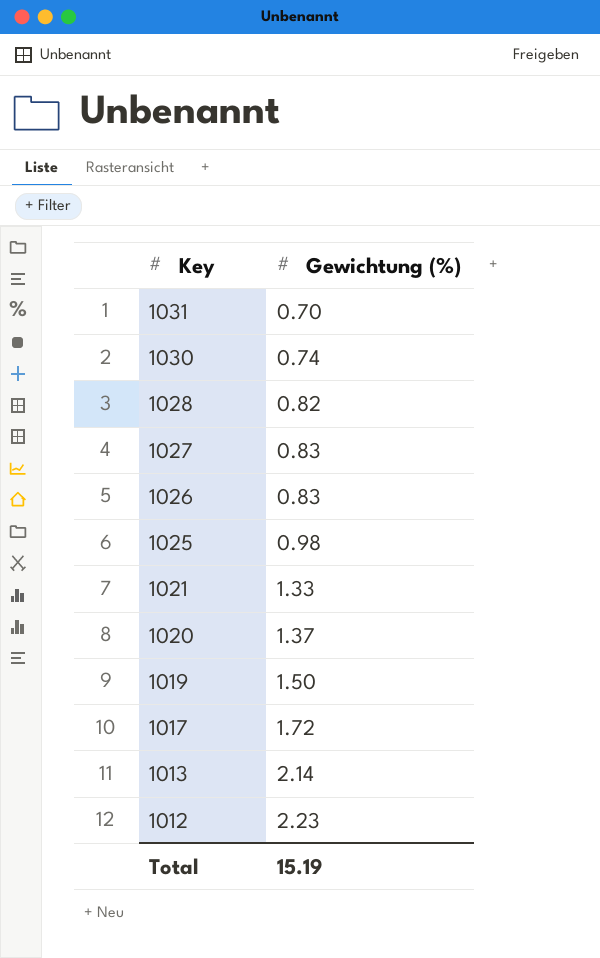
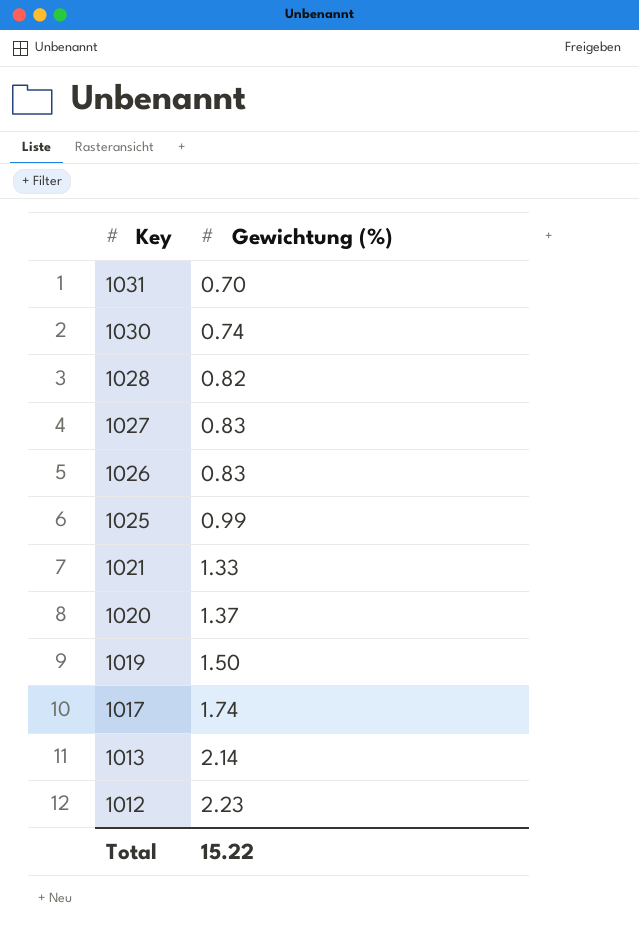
1025 | Gewichtung (%): 0.98 -> 0.99
1017 | Gewichtung (%): 1.72 -> 1.74
Total | Gewichtung (%): 15.19 -> 15.22

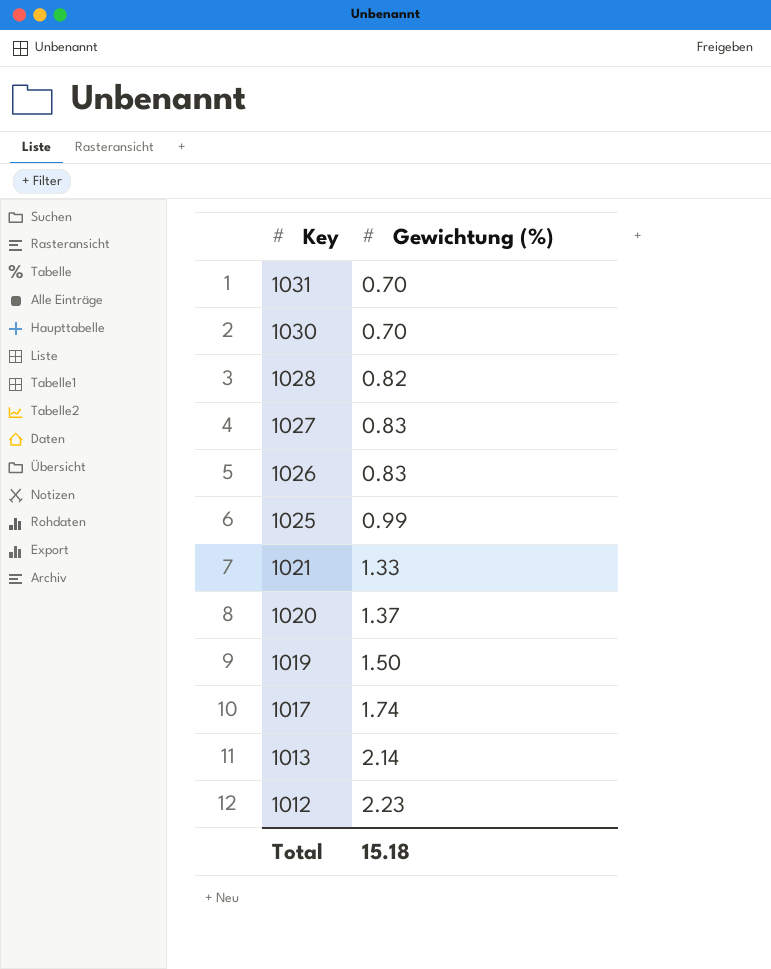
1030 | Gewichtung (%): 0.74 -> 0.70
Total | Gewichtung (%): 15.22 -> 15.18

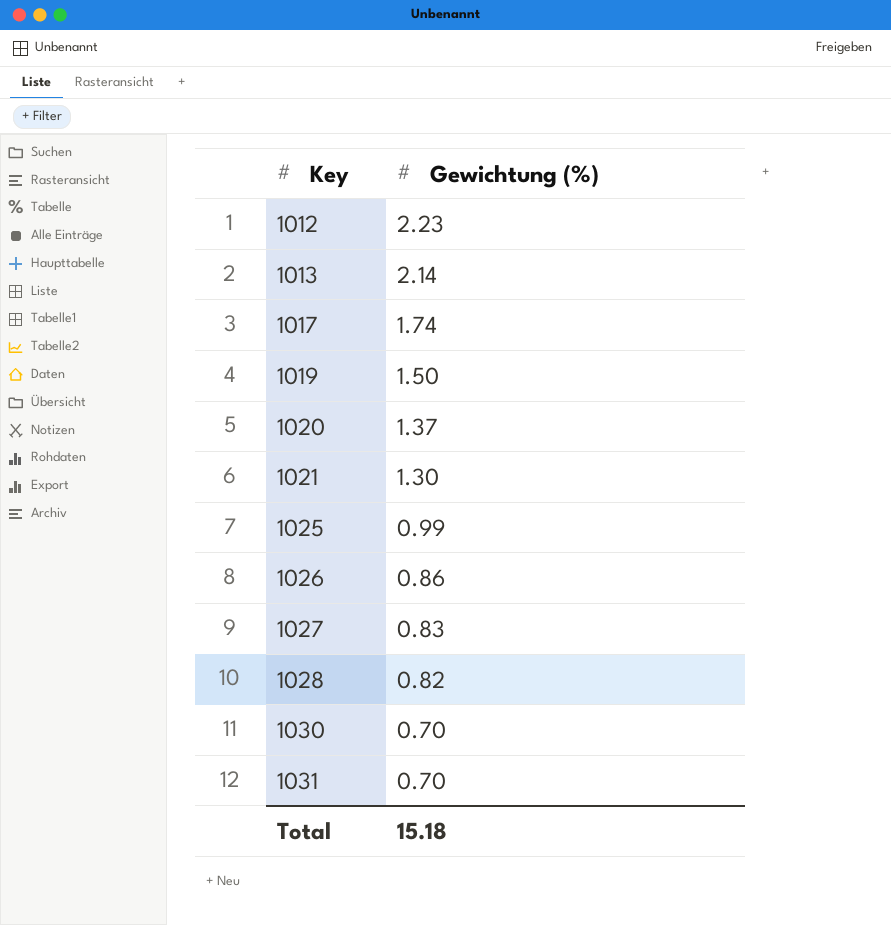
row order: Key descending -> Key ascending
1021 | Gewichtung (%): 1.33 -> 1.30
1026 | Gewichtung (%): 0.83 -> 0.86

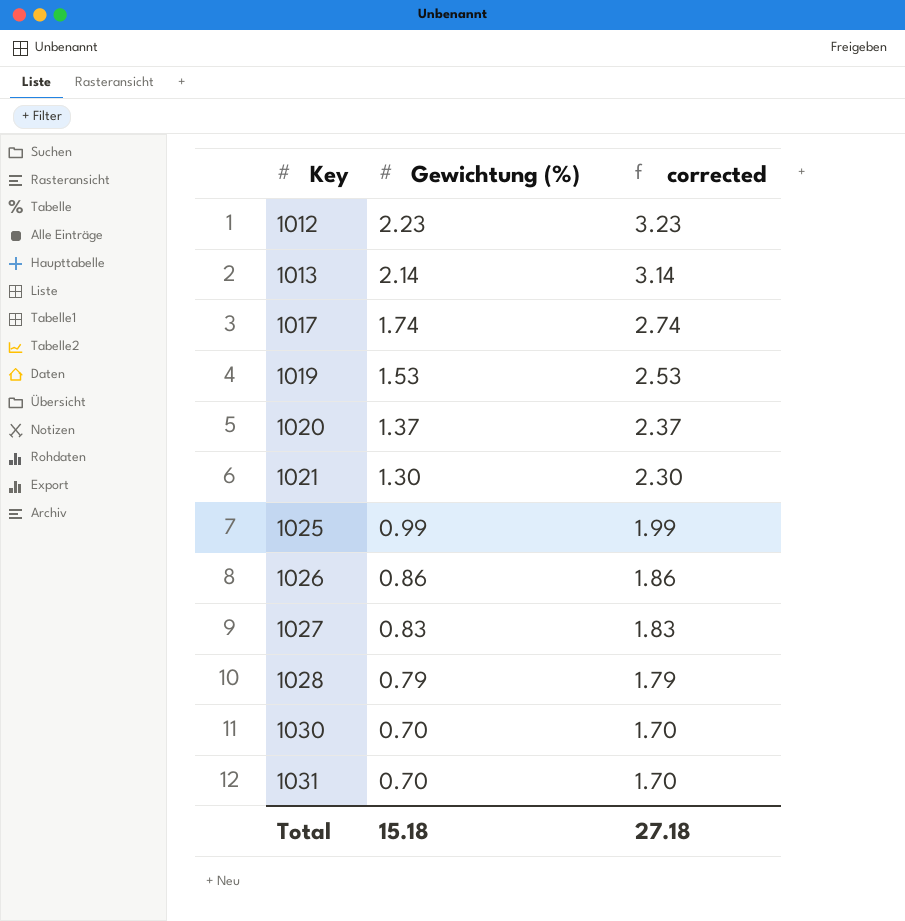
column corrected | formula: none -> [Gewichtung (%)] + 1
1019 | Gewichtung (%): 1.50 -> 1.53
1028 | Gewichtung (%): 0.82 -> 0.79

